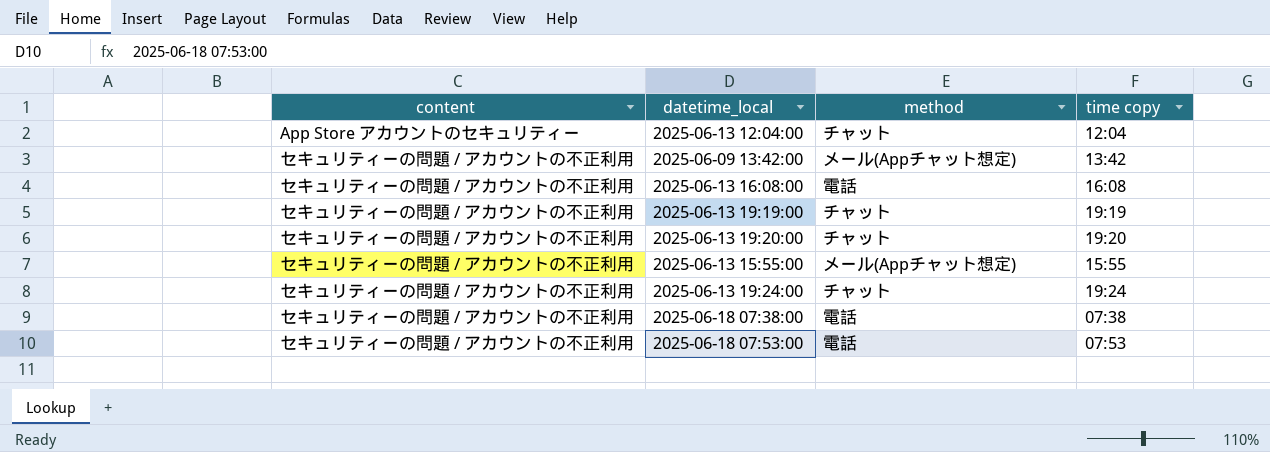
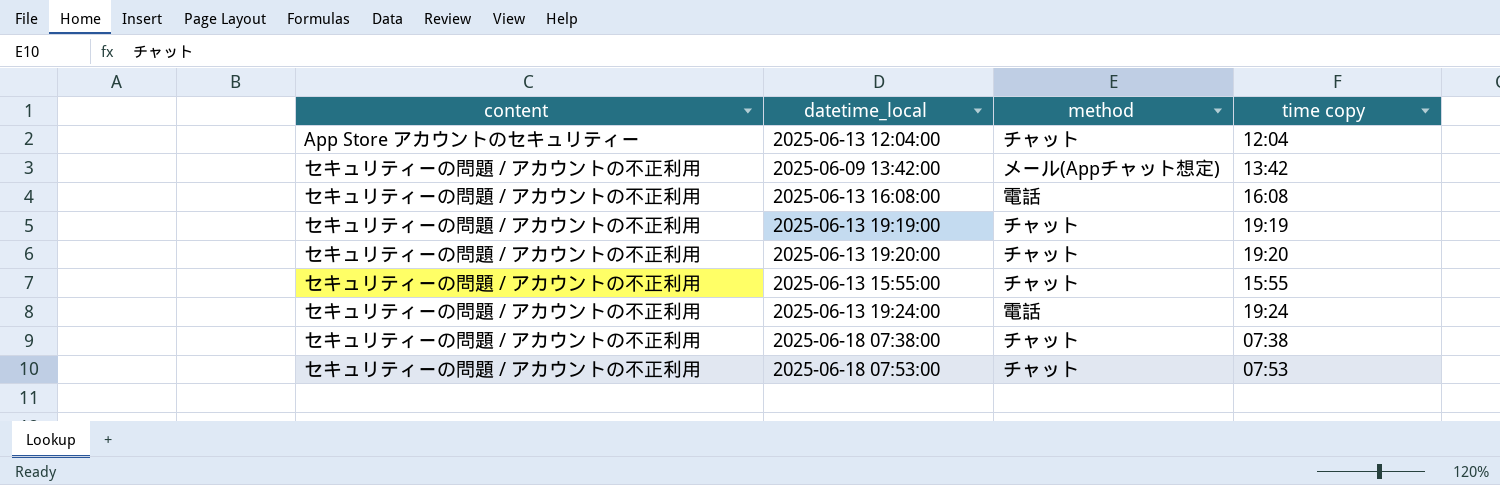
2025-06-13 15:55:00 | method: メール(Appチャット想定) -> チャット
2025-06-13 19:24:00 | method: チャット -> 電話
2025-06-18 07:38:00 | method: 電話 -> チャット
2025-06-18 07:53:00 | method: 電話 -> チャット

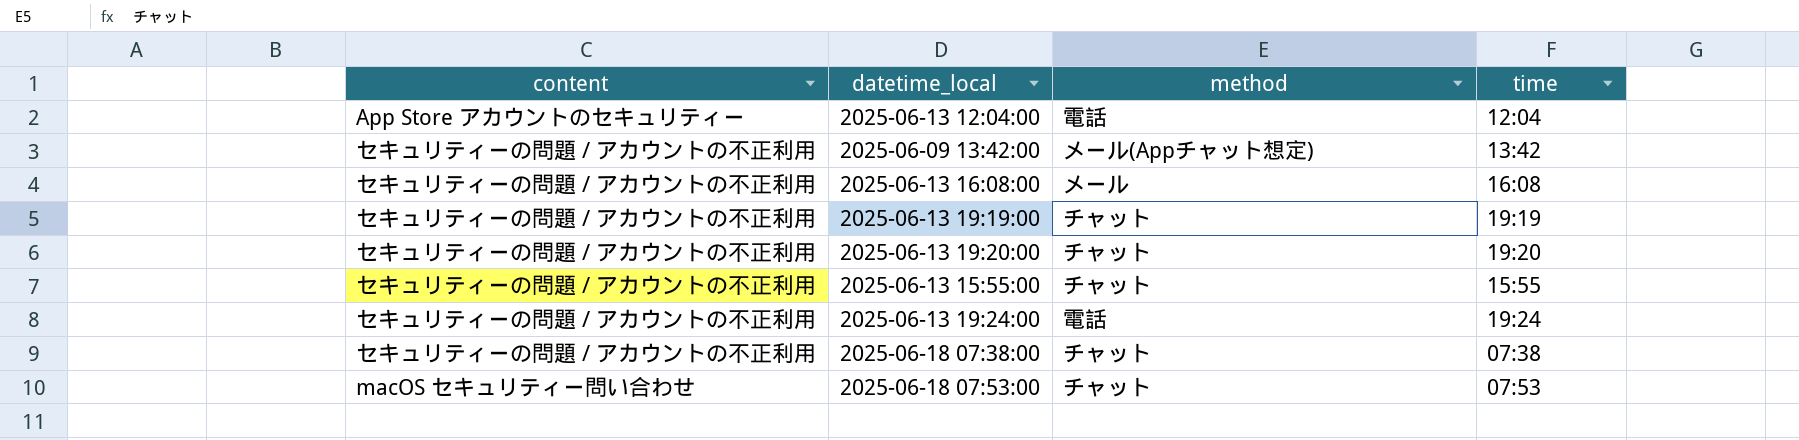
column name: time copy -> time
2025-06-13 12:04:00 | method: チャット -> 電話
2025-06-13 16:08:00 | method: 電話 -> メール
2025-06-18 07:53:00 | content: セキュリティーの問題 / アカウントの不正利用 -> macOS セキュリティー問い合わせ

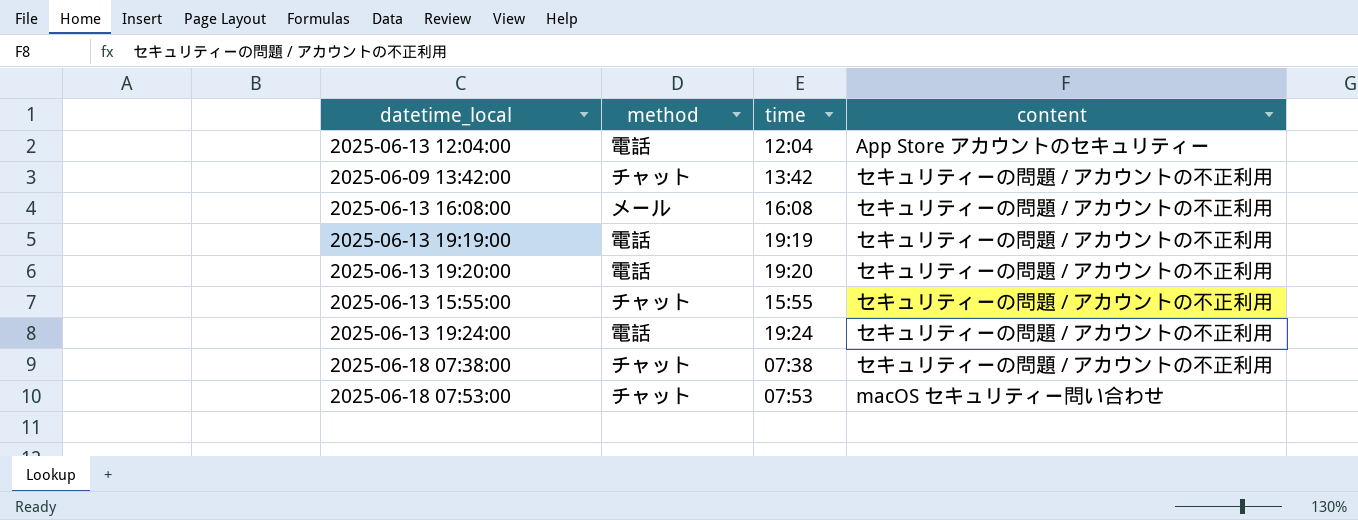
column content | position: 1 -> 4
2025-06-09 13:42:00 | method: メール(Appチャット想定) -> チャット
2025-06-13 19:19:00 | method: チャット -> 電話
2025-06-13 19:20:00 | method: チャット -> 電話

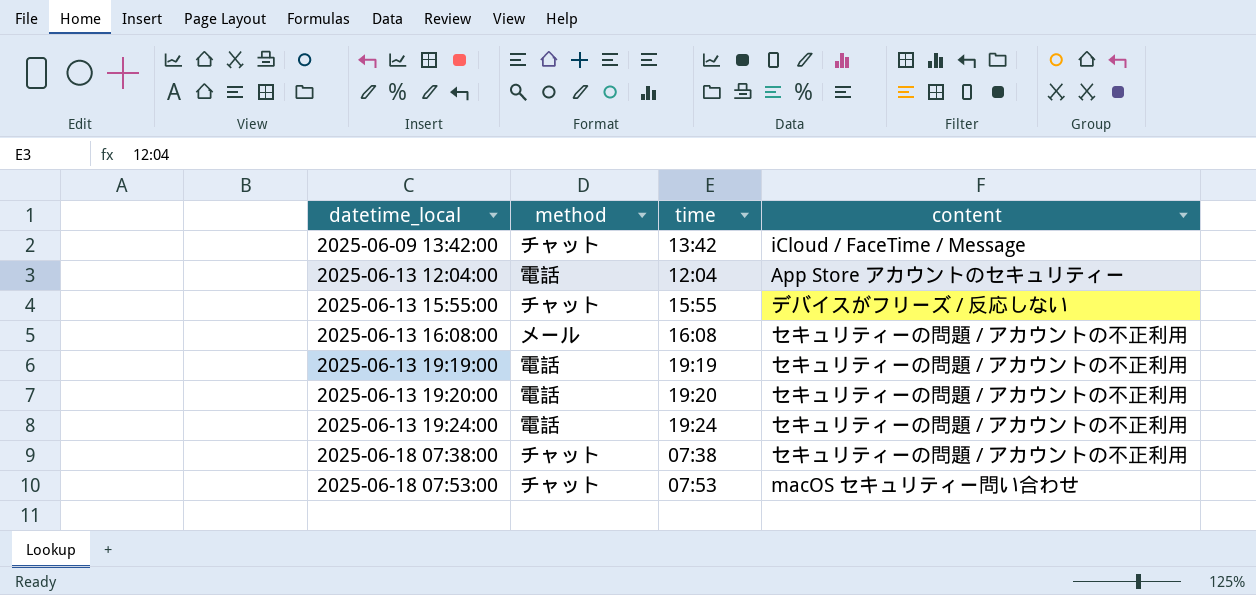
row order: none -> datetime_local ascending
2025-06-09 13:42:00 | content: セキュリティーの問題 / アカウントの不正利用 -> iCloud / FaceTime / Message
2025-06-13 15:55:00 | content: セキュリティーの問題 / アカウントの不正利用 -> デバイスがフリーズ / 反応しない

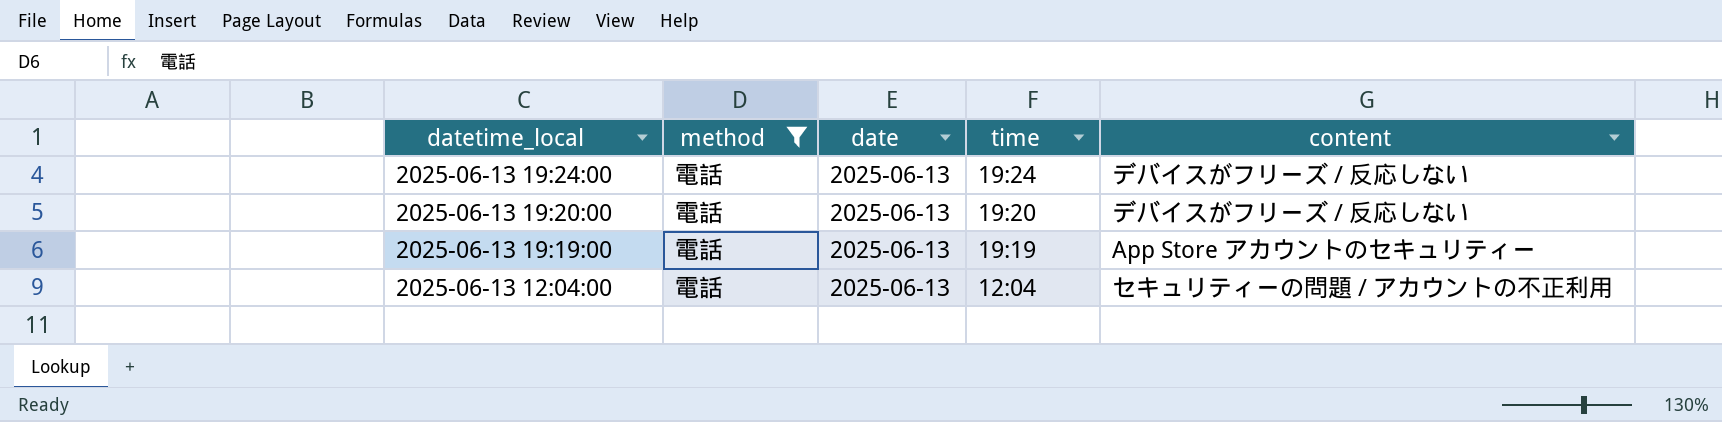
filter: none -> method = 電話
row order: datetime_local ascending -> datetime_local descending
column date | position: none -> 3
2025-06-13 19:24:00 | content: セキュリティーの問題 / アカウントの不正利用 -> デバイスがフリーズ / 反応しない
2025-06-13 19:20:00 | content: セキュリティーの問題 / アカウントの不正利用 -> デバイスがフリーズ / 反応しない
2025-06-13 19:19:00 | content: セキュリティーの問題 / アカウントの不正利用 -> App Store アカウントのセキュリティー
2025-06-13 12:04:00 | content: App Store アカウントのセキュリティー -> セキュリティーの問題 / アカウントの不正利用

